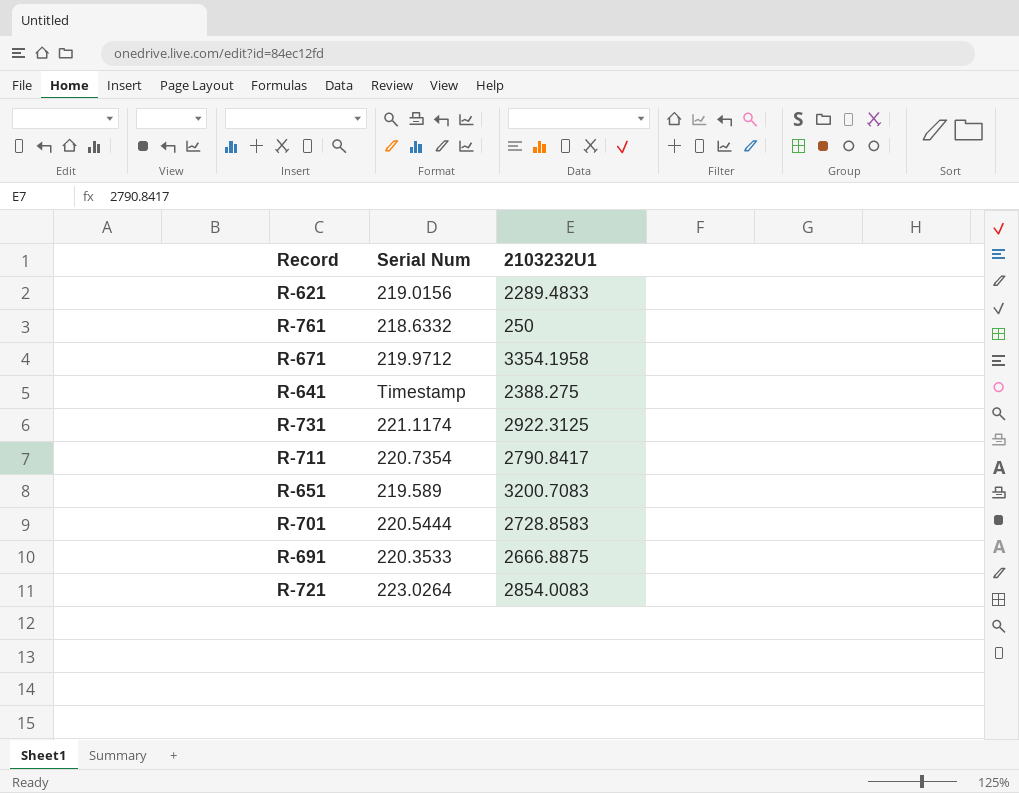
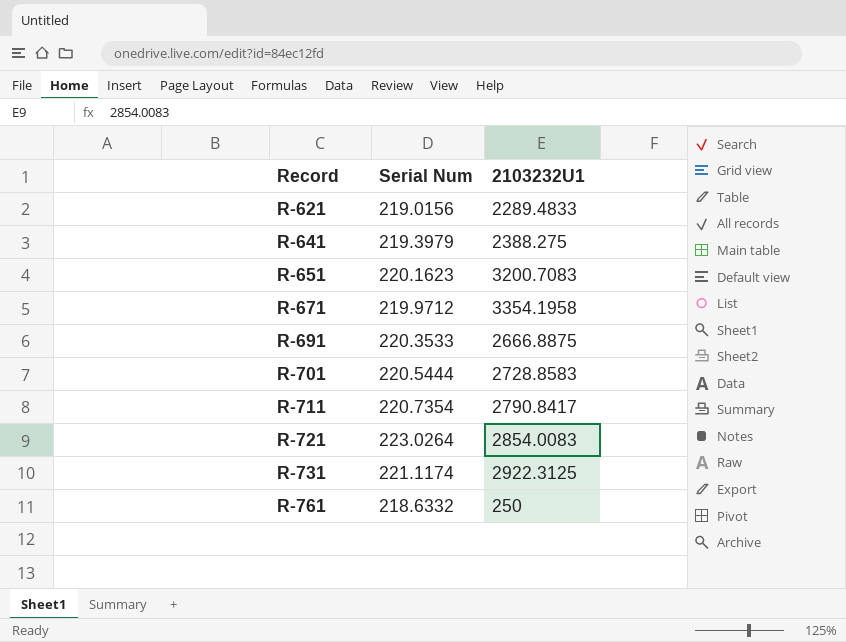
row order: none -> Record ascending
R-641 | Serial Num: Timestamp -> 219.3979
R-651 | Serial Num: 219.589 -> 220.1623

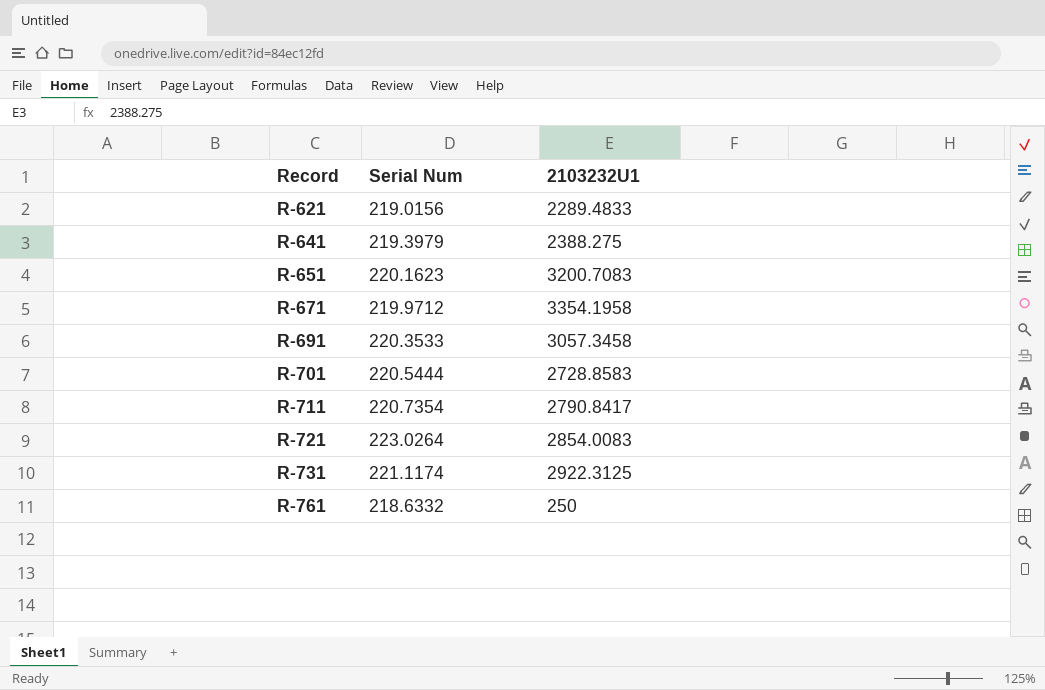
R-691 | 2103232U1: 2666.8875 -> 3057.3458

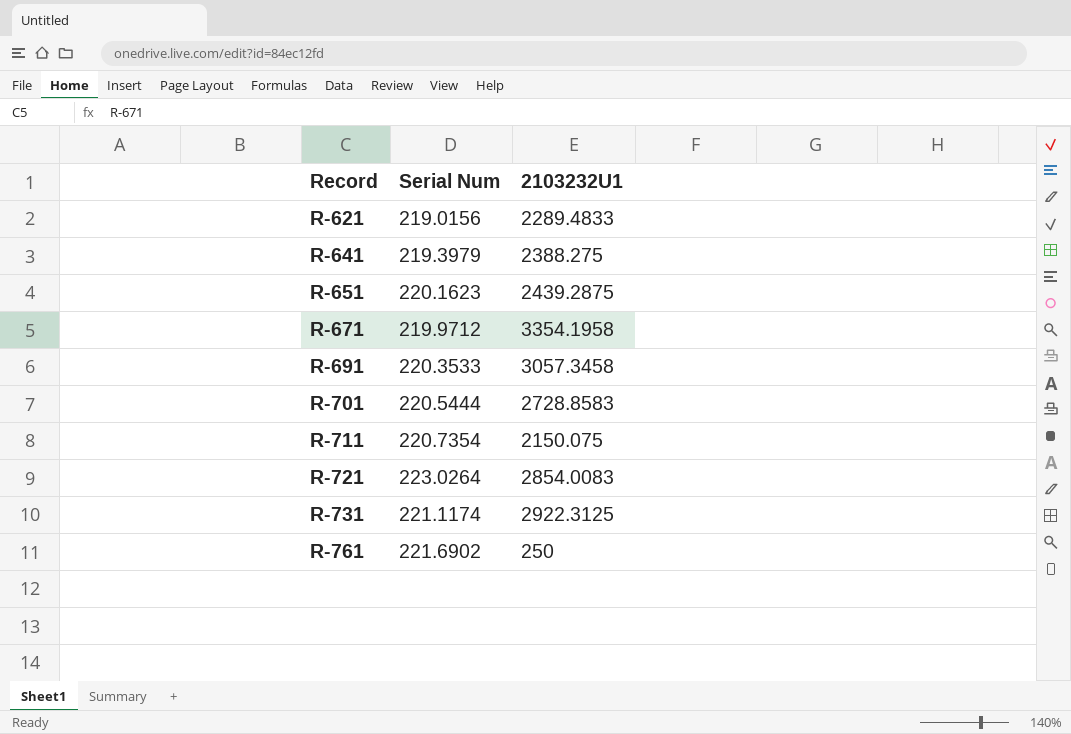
R-651 | 2103232U1: 3200.7083 -> 2439.2875
R-711 | 2103232U1: 2790.8417 -> 2150.075
R-761 | Serial Num: 218.6332 -> 221.6902

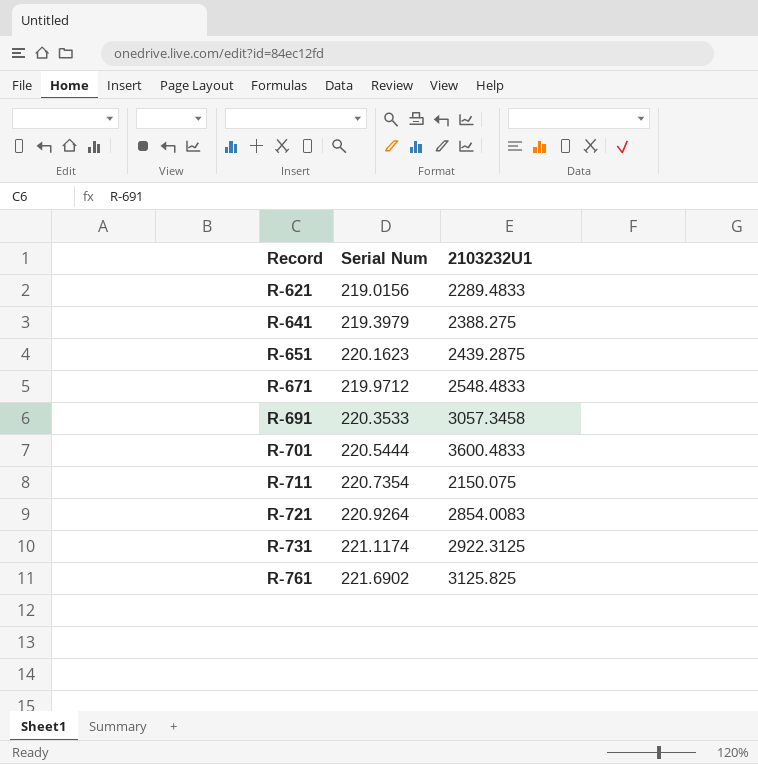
R-671 | 2103232U1: 3354.1958 -> 2548.4833
R-701 | 2103232U1: 2728.8583 -> 3600.4833
R-721 | Serial Num: 223.0264 -> 220.9264
R-761 | 2103232U1: 250 -> 3125.825

